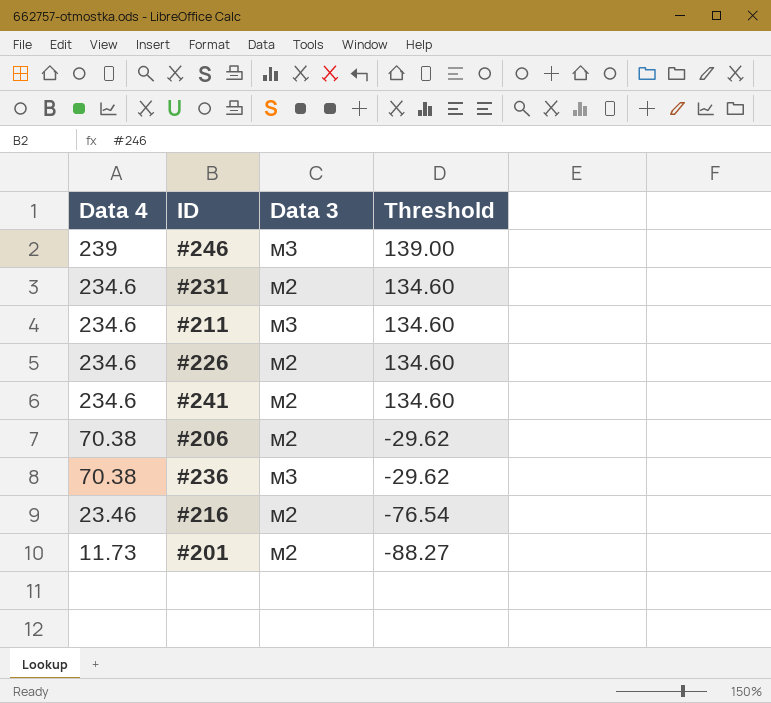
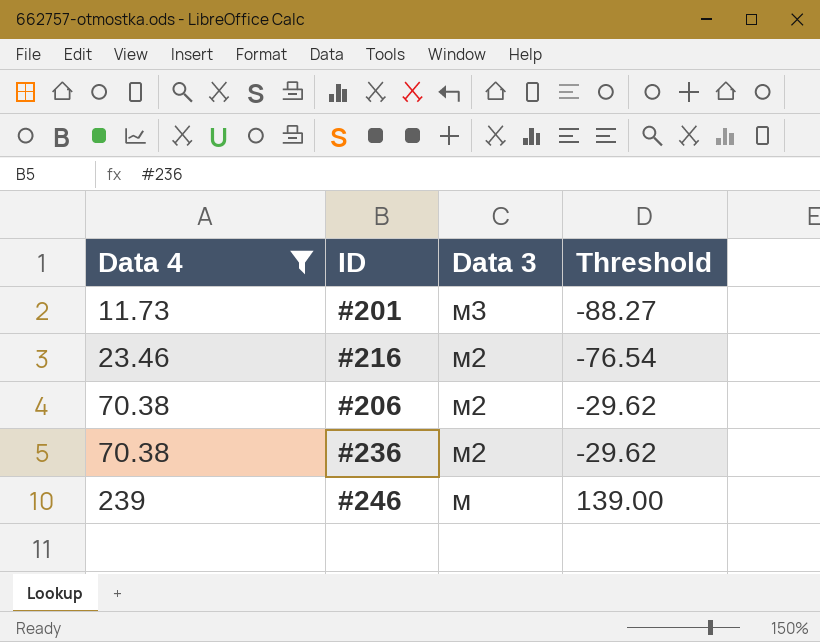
filter: none -> Data 4 != 234.6
row order: Data 4 descending -> Data 4 ascending
#201 | Data 3: м2 -> м3
#236 | Data 3: м3 -> м2
#246 | Data 3: м3 -> м

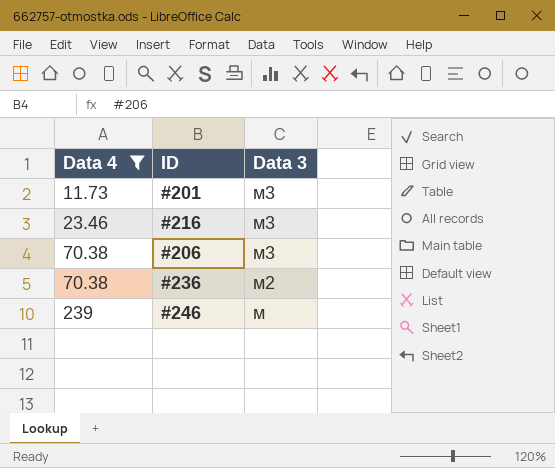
column Threshold | formula: [Data 4] - 100 -> none
#216 | Data 3: м2 -> м3
#206 | Data 3: м2 -> м3

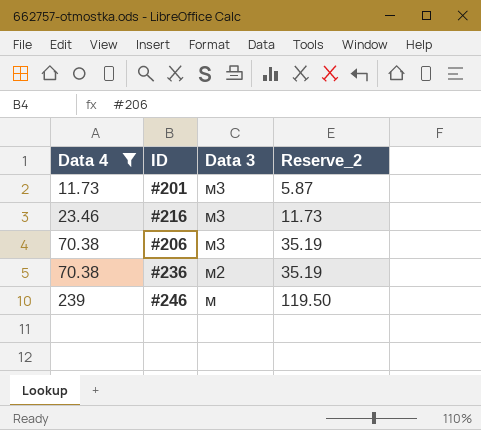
column Reserve_2 | formula: none -> [Data 4] * 0.5

